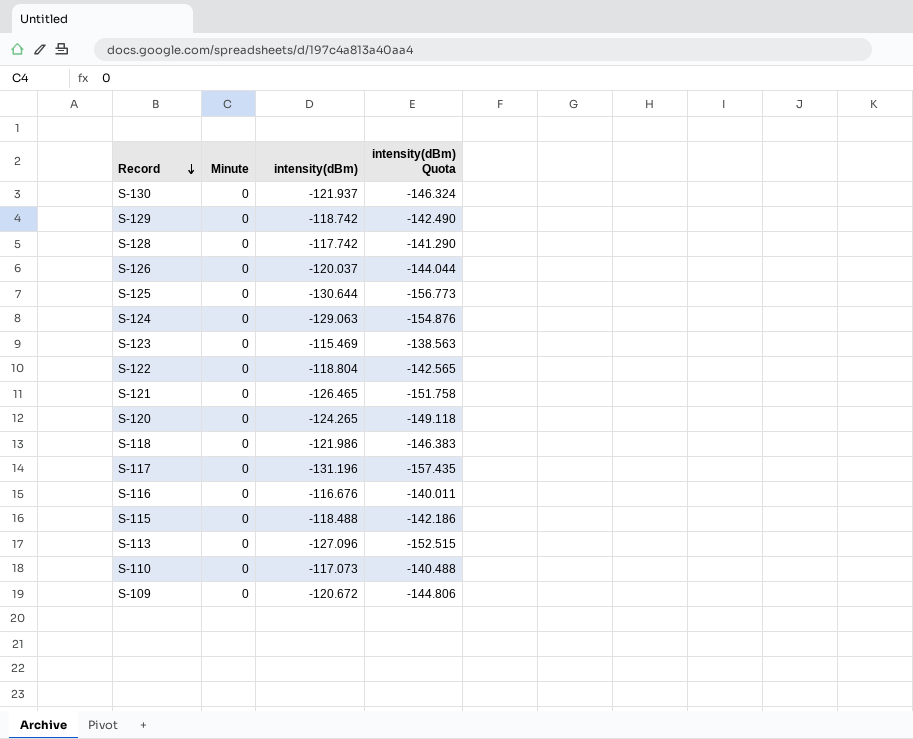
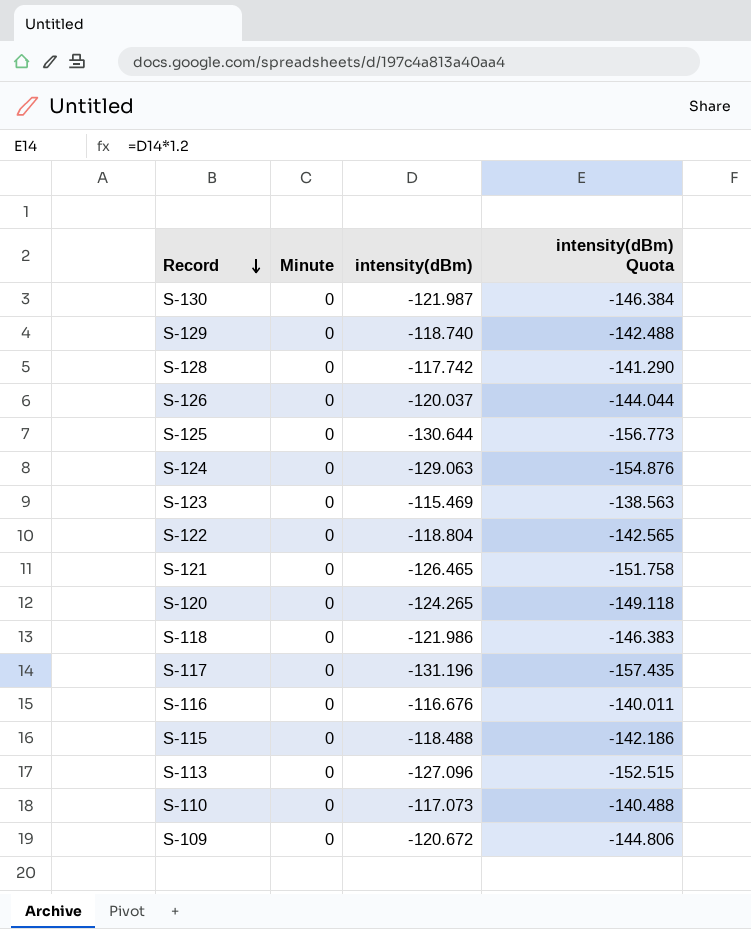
S-130 | intensity(dBm): -121.937 -> -121.987
S-130 | intensity(dBm) Quota: -146.324 -> -146.384
S-129 | intensity(dBm): -118.742 -> -118.740
S-129 | intensity(dBm) Quota: -142.490 -> -142.488

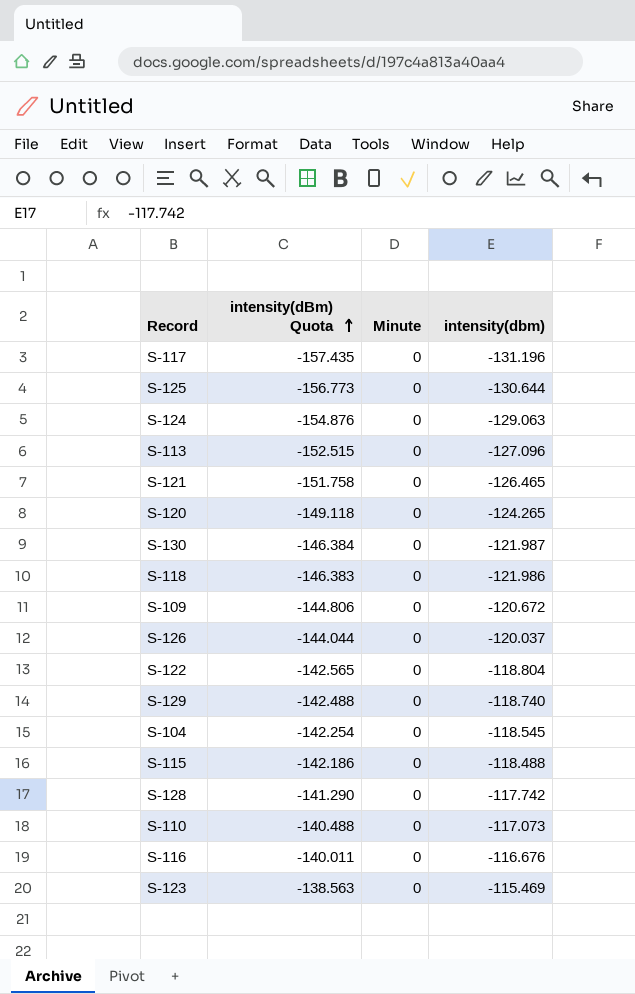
row order: Record descending -> intensity(dBm) Quota ascending
column intensity(dBm) Quota | position: 4 -> 2
column name: intensity(dBm) -> intensity(dbm)
row S-104: none -> -142.254 | 0 | -118.545

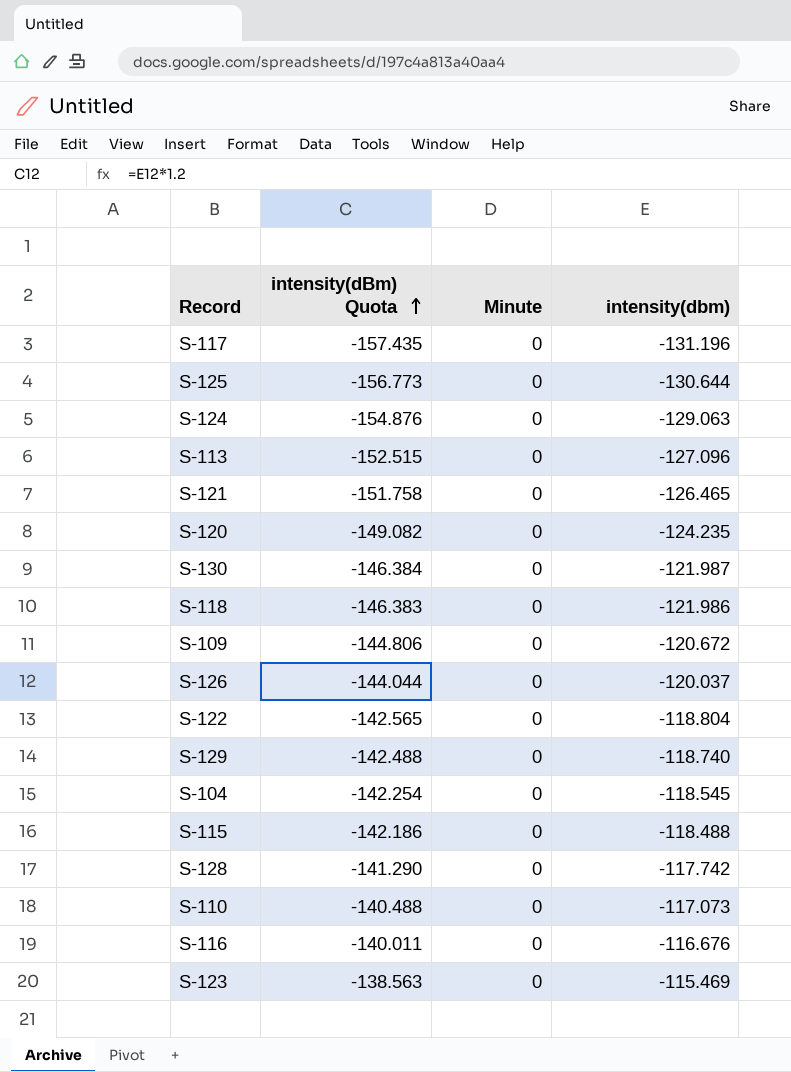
S-120 | intensity(dBm) Quota: -149.118 -> -149.082
S-120 | intensity(dbm): -124.265 -> -124.235

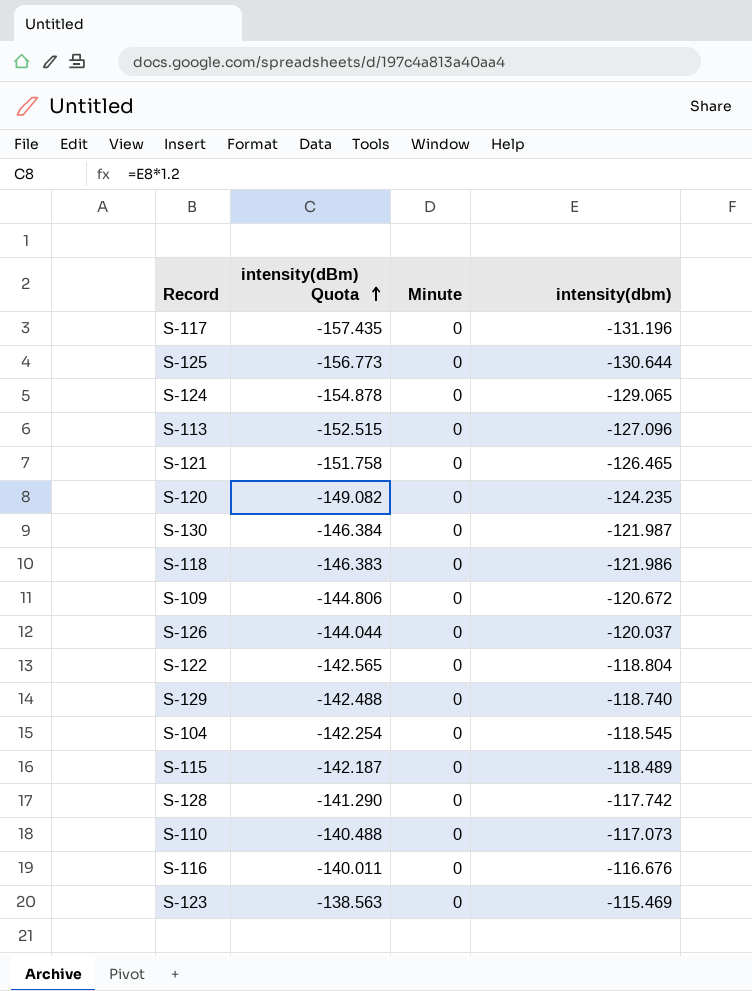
S-124 | intensity(dBm) Quota: -154.876 -> -154.878
S-124 | intensity(dbm): -129.063 -> -129.065
S-115 | intensity(dBm) Quota: -142.186 -> -142.187
S-115 | intensity(dbm): -118.488 -> -118.489

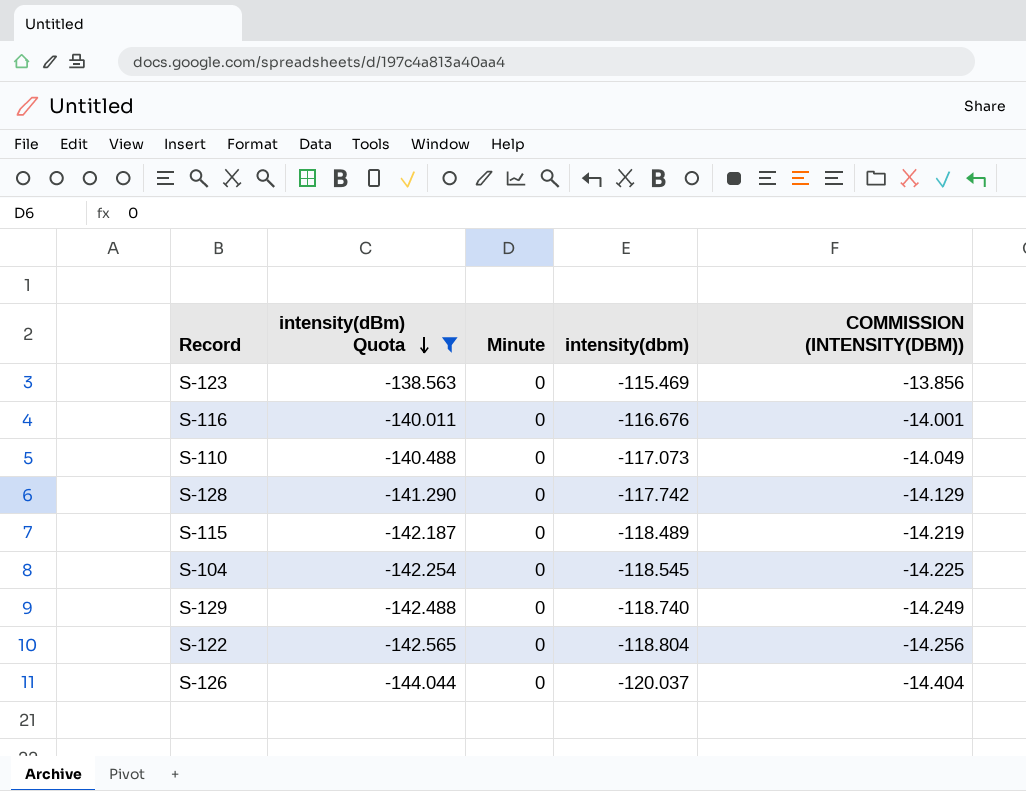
filter: none -> intensity(dBm) Quota >= -144.044
row order: intensity(dBm) Quota ascending -> intensity(dBm) Quota descending
column COMMISSION (INTENSITY(DBM)) | formula: none -> [intensity(dbm)] * 0.12

